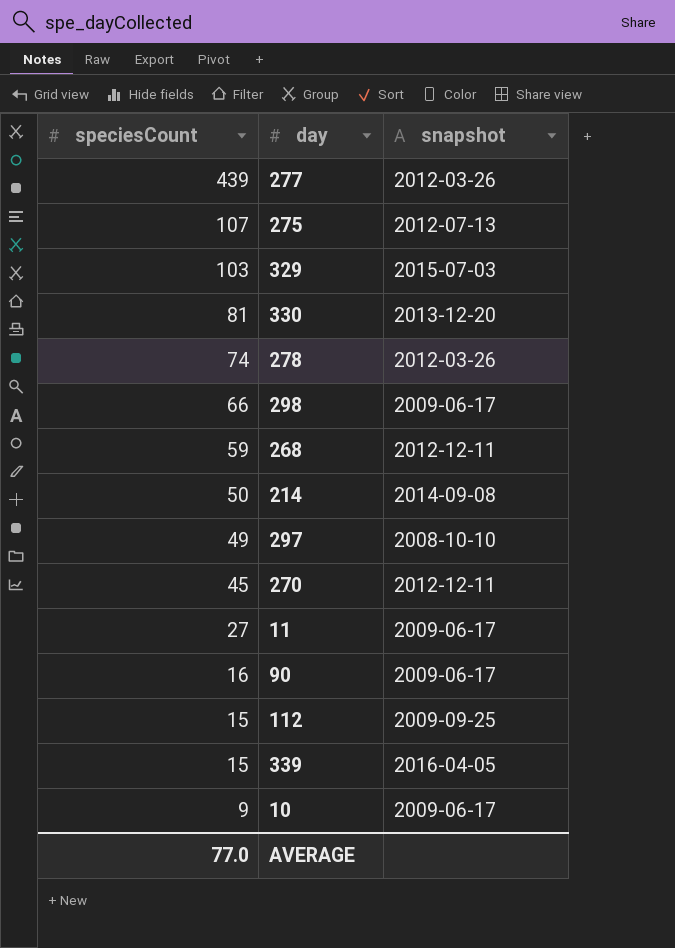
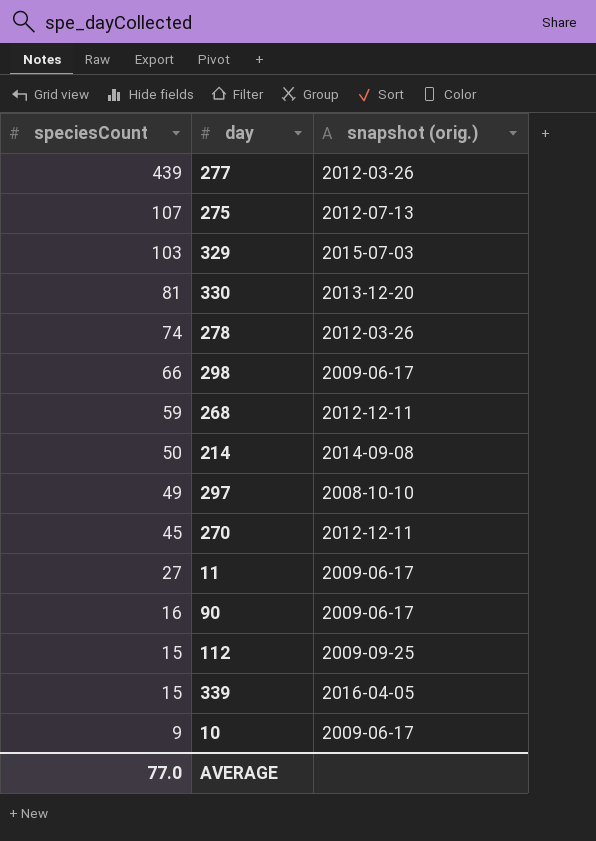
column name: snapshot -> snapshot (orig.)

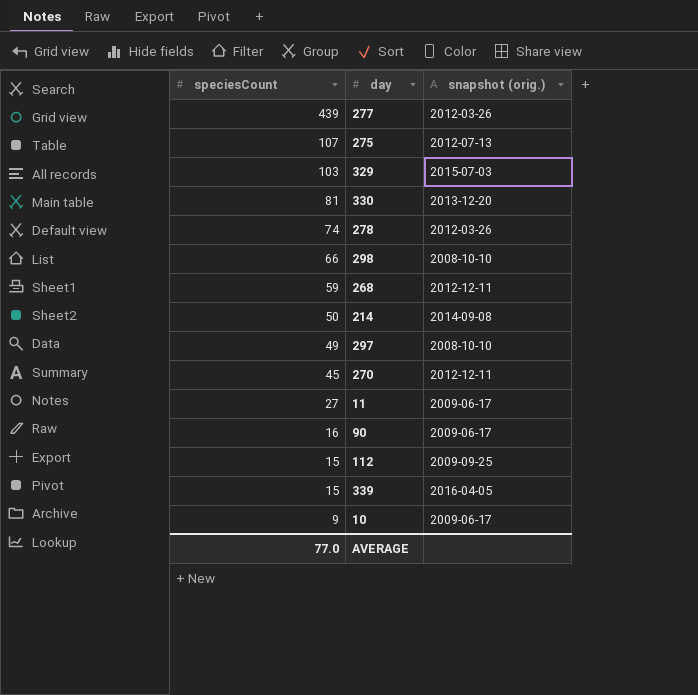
298 | snapshot (orig.): 2009-06-17 -> 2008-10-10

